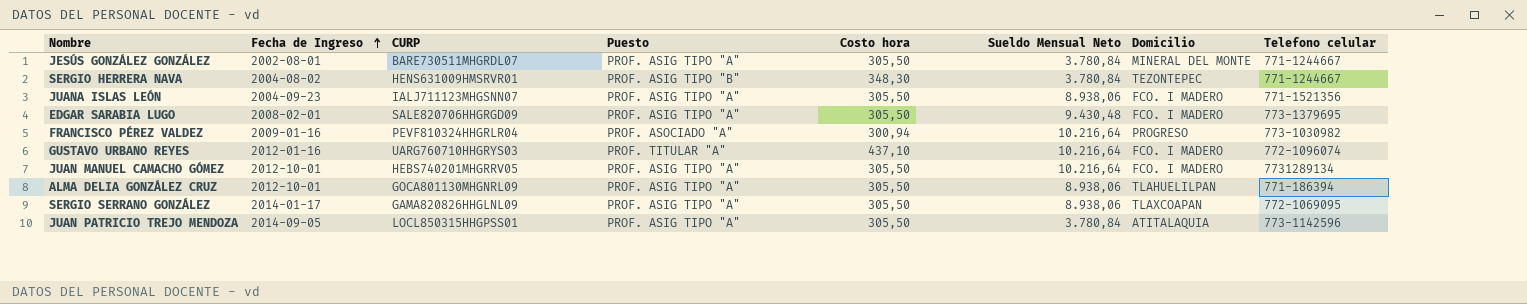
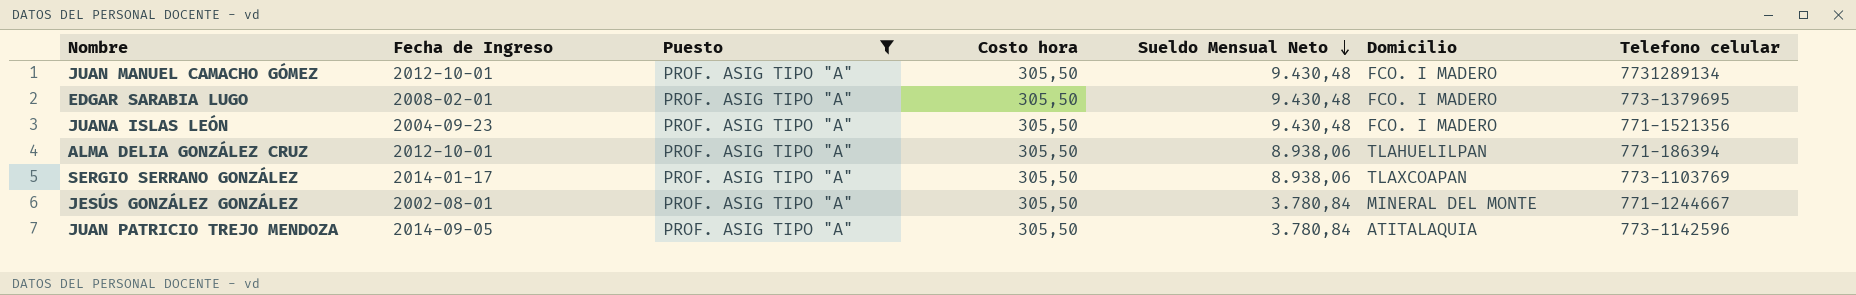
filter: none -> Puesto = PROF. ASIG TIPO "A"
row order: Fecha de Ingreso ascending -> Sueldo Mensual Neto descending
column CURP | position: 3 -> none
JUAN MANUEL CAMACHO GÓMEZ | Sueldo Mensual Neto: 10.216,64 -> 9.430,48
JUANA ISLAS LEÓN | Sueldo Mensual Neto: 8.938,06 -> 9.430,48
SERGIO SERRANO GONZÁLEZ | Telefono celular: 772-1069095 -> 773-1103769

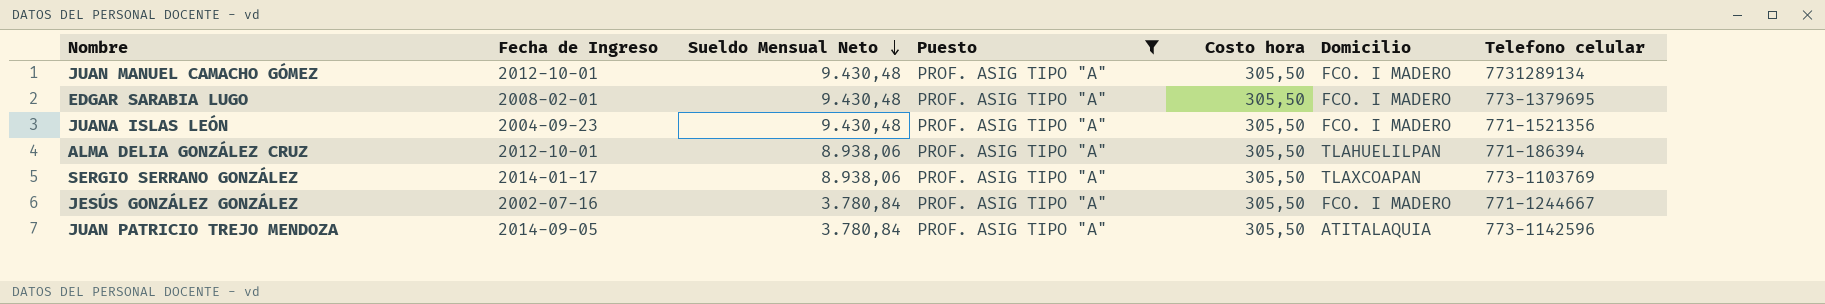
column Sueldo Mensual Neto | position: 5 -> 3
JESÚS GONZÁLEZ GONZÁLEZ | Fecha de Ingreso: 2002-08-01 -> 2002-07-16
JESÚS GONZÁLEZ GONZÁLEZ | Domicilio: MINERAL DEL MONTE -> FCO. I MADERO

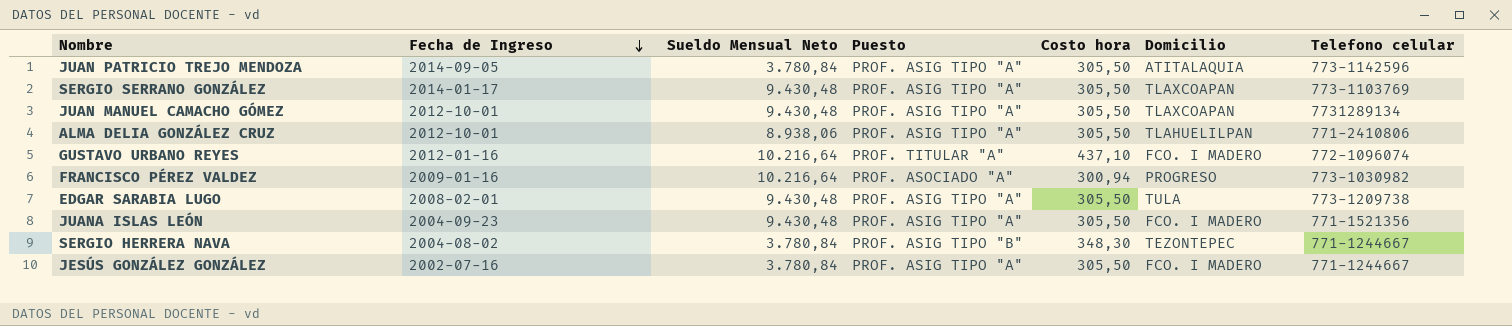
filter: Puesto = PROF. ASIG TIPO "A" -> none
row order: Sueldo Mensual Neto descending -> Fecha de Ingreso descending
SERGIO SERRANO GONZÁLEZ | Sueldo Mensual Neto: 8.938,06 -> 9.430,48
JUAN MANUEL CAMACHO GÓMEZ | Domicilio: FCO. I MADERO -> TLAXCOAPAN
ALMA DELIA GONZÁLEZ CRUZ | Telefono celular: 771-186394 -> 771-2410806
EDGAR SARABIA LUGO | Domicilio: FCO. I MADERO -> TULA
EDGAR SARABIA LUGO | Telefono celular: 773-1379695 -> 773-1209738

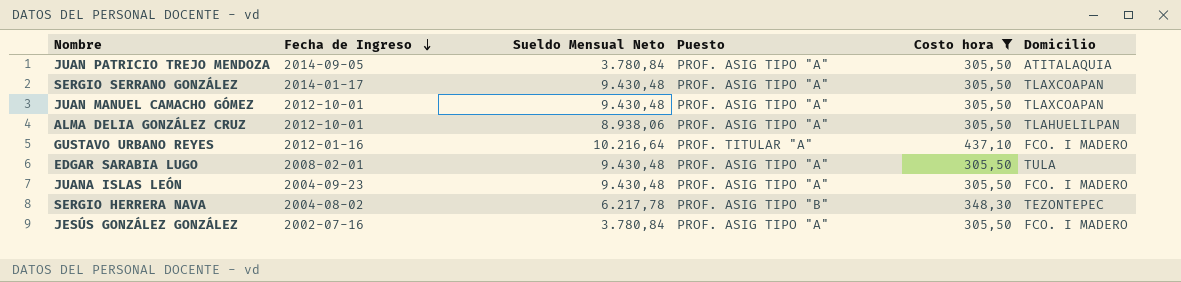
filter: none -> Costo hora != 300,94
column Telefono celular | position: 7 -> none
SERGIO HERRERA NAVA | Sueldo Mensual Neto: 3.780,84 -> 6.217,78

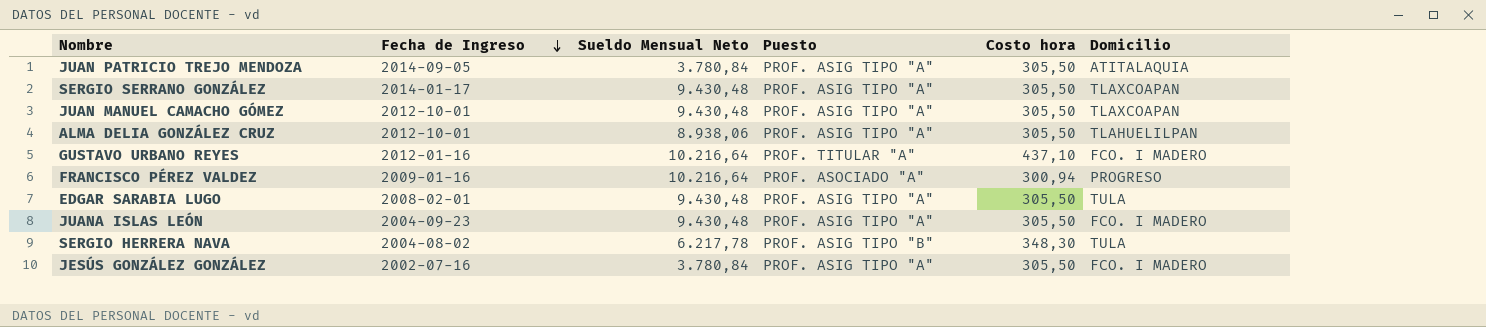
filter: Costo hora != 300,94 -> none
SERGIO HERRERA NAVA | Domicilio: TEZONTEPEC -> TULA

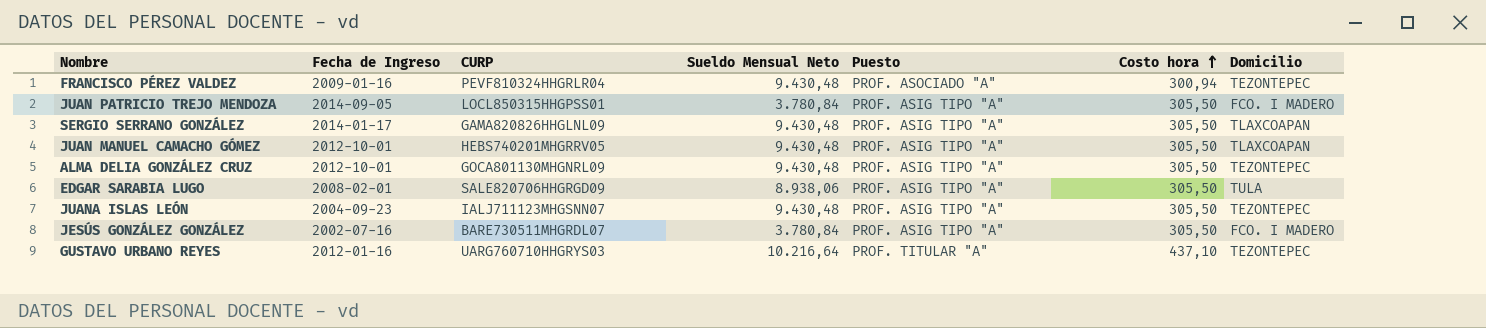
row order: Fecha de Ingreso descending -> Costo hora ascending
column CURP | position: none -> 3
row SERGIO HERRERA NAVA: 2004-08-02 | 6.217,78 | PROF. ASIG TIPO "B" | 348,30 | TULA -> none
FRANCISCO PÉREZ VALDEZ | Sueldo Mensual Neto: 10.216,64 -> 9.430,48
FRANCISCO PÉREZ VALDEZ | Domicilio: PROGRESO -> TEZONTEPEC
JUAN PATRICIO TREJO MENDOZA | Domicilio: ATITALAQUIA -> FCO. I MADERO
ALMA DELIA GONZÁLEZ CRUZ | Sueldo Mensual Neto: 8.938,06 -> 9.430,48
ALMA DELIA GONZÁLEZ CRUZ | Domicilio: TLAHUELILPAN -> TEZONTEPEC
EDGAR SARABIA LUGO | Sueldo Mensual Neto: 9.430,48 -> 8.938,06
JUANA ISLAS LEÓN | Domicilio: FCO. I MADERO -> TEZONTEPEC
GUSTAVO URBANO REYES | Domicilio: FCO. I MADERO -> TEZONTEPEC

